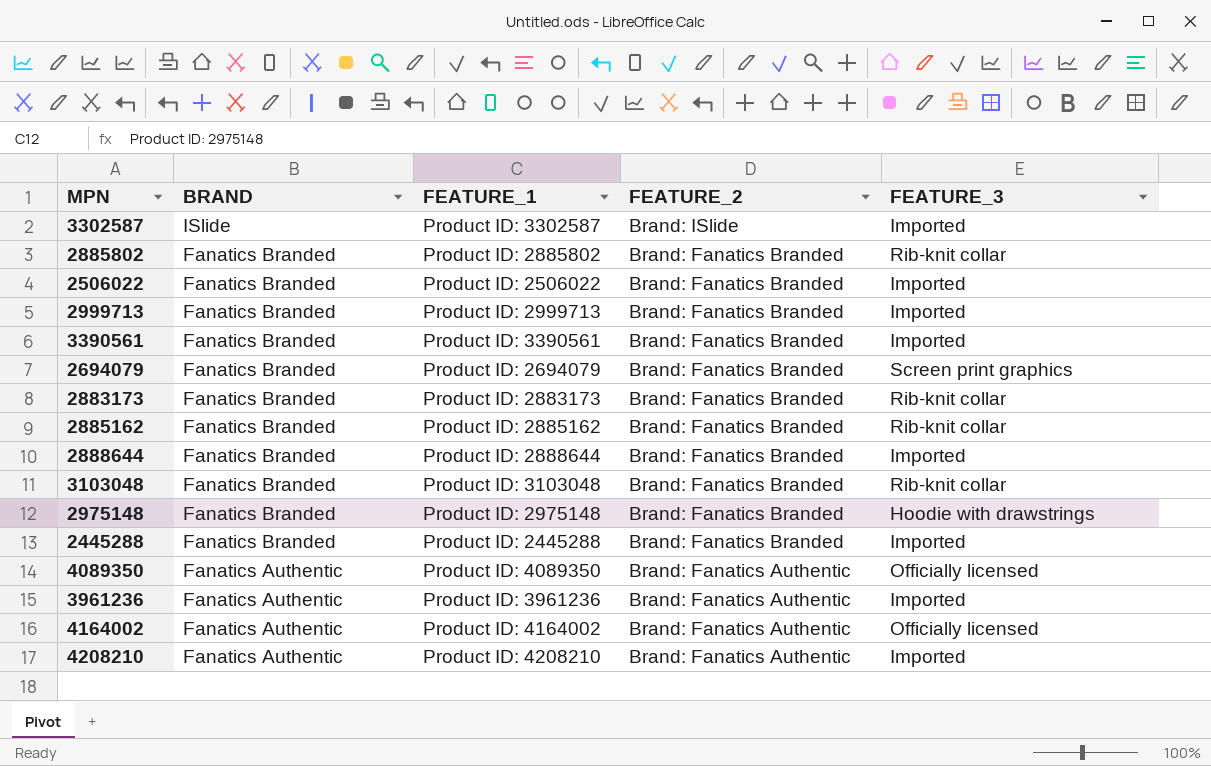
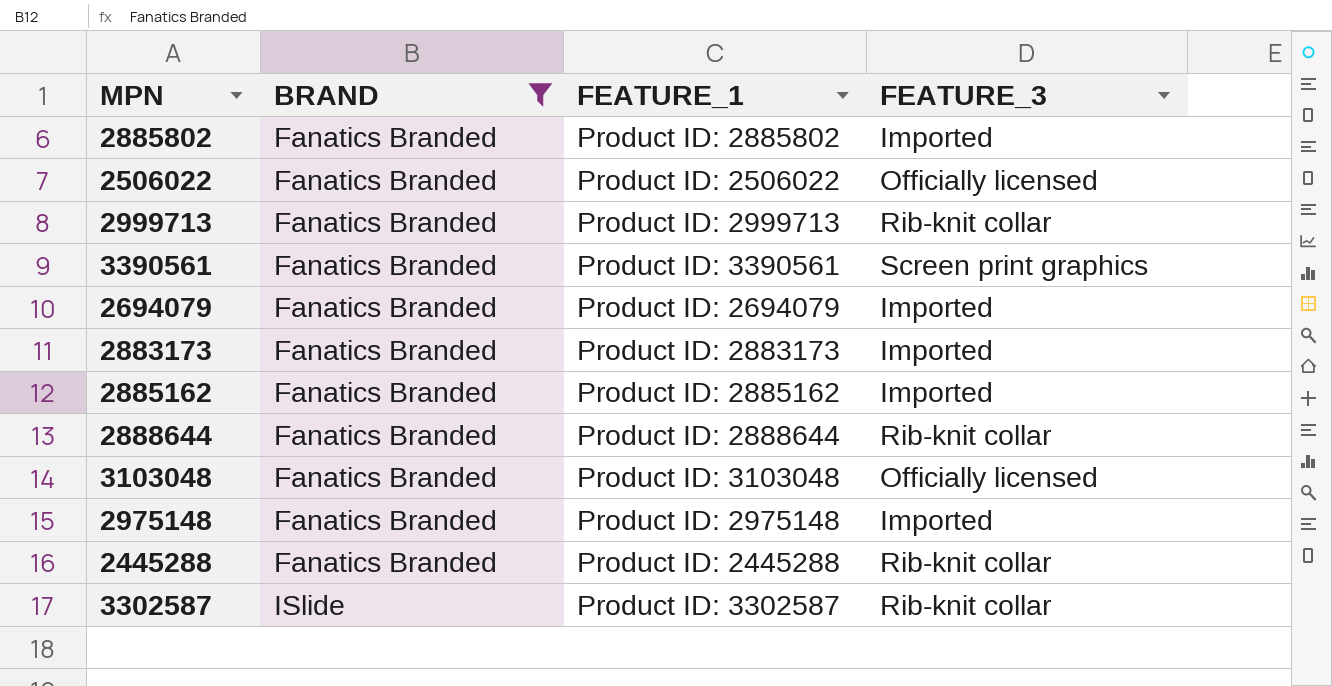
filter: none -> BRAND != Fanatics Authentic
row order: BRAND descending -> BRAND ascending
column FEATURE_2 | position: 4 -> none
2885802 | FEATURE_3: Rib-knit collar -> Imported
2506022 | FEATURE_3: Imported -> Officially licensed
2999713 | FEATURE_3: Imported -> Rib-knit collar
3390561 | FEATURE_3: Imported -> Screen print graphics
2694079 | FEATURE_3: Screen print graphics -> Imported
2883173 | FEATURE_3: Rib-knit collar -> Imported
2885162 | FEATURE_3: Rib-knit collar -> Imported
2888644 | FEATURE_3: Imported -> Rib-knit collar
3103048 | FEATURE_3: Rib-knit collar -> Officially licensed
2975148 | FEATURE_3: Hoodie with drawstrings -> Imported
2445288 | FEATURE_3: Imported -> Rib-knit collar
3302587 | FEATURE_3: Imported -> Rib-knit collar

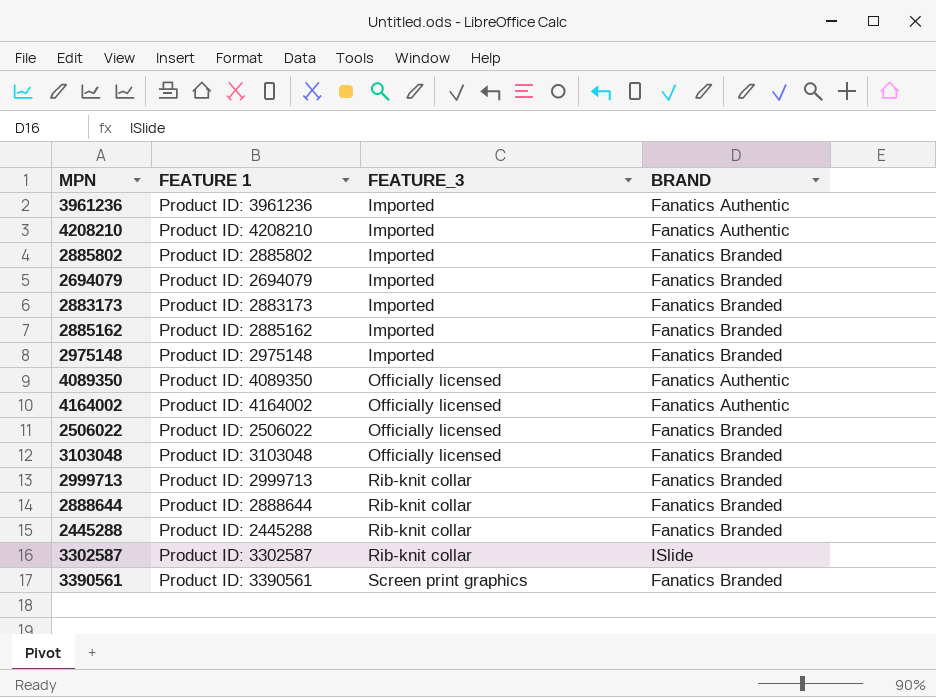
filter: BRAND != Fanatics Authentic -> none
row order: BRAND ascending -> FEATURE_3 ascending
column name: FEATURE_1 -> FEATURE 1
column BRAND | position: 2 -> 4

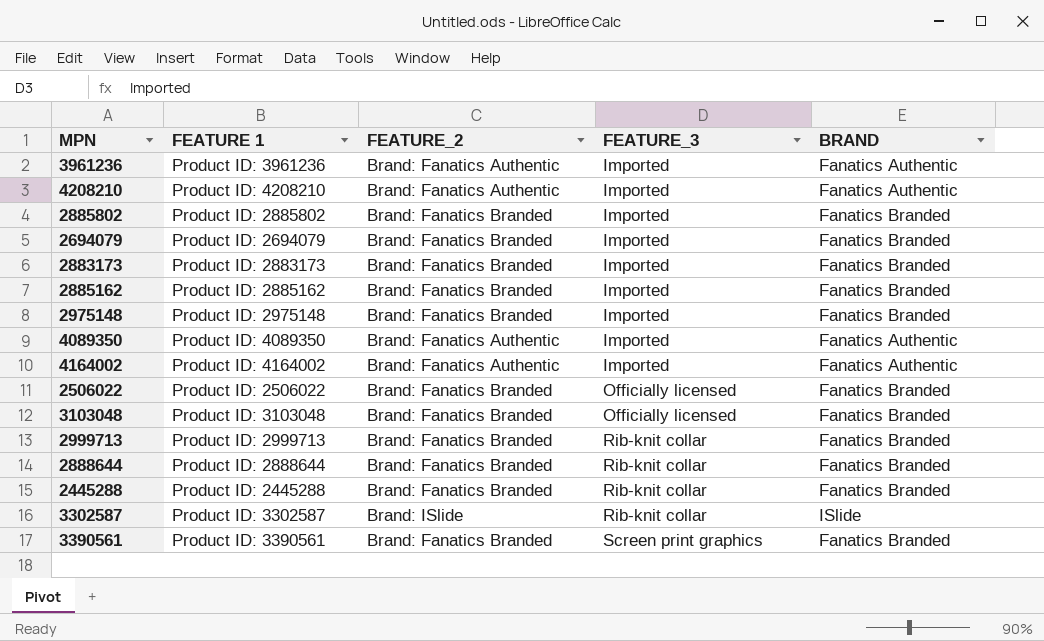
column FEATURE_2 | position: none -> 3
4089350 | FEATURE_3: Officially licensed -> Imported
4164002 | FEATURE_3: Officially licensed -> Imported

